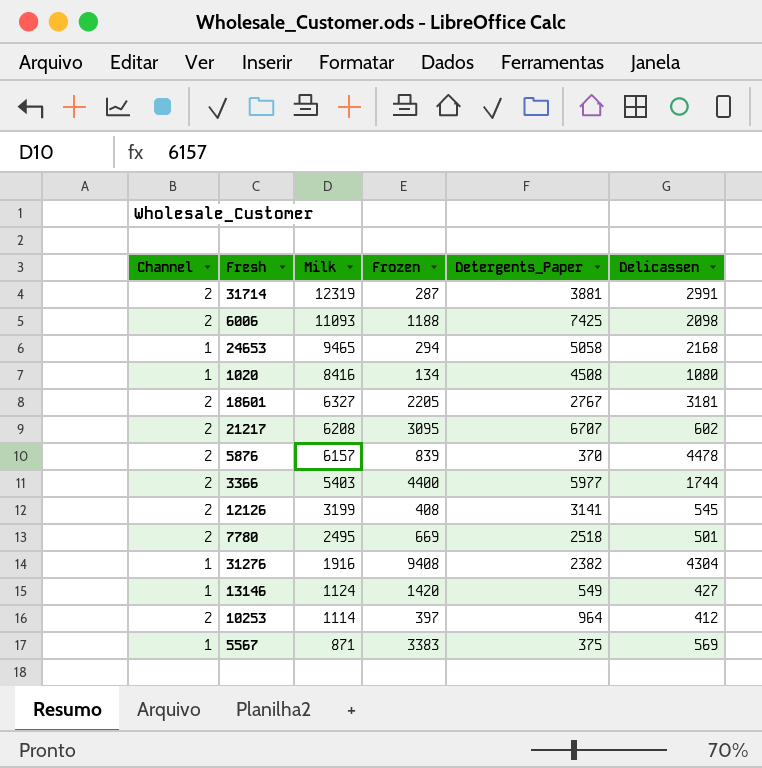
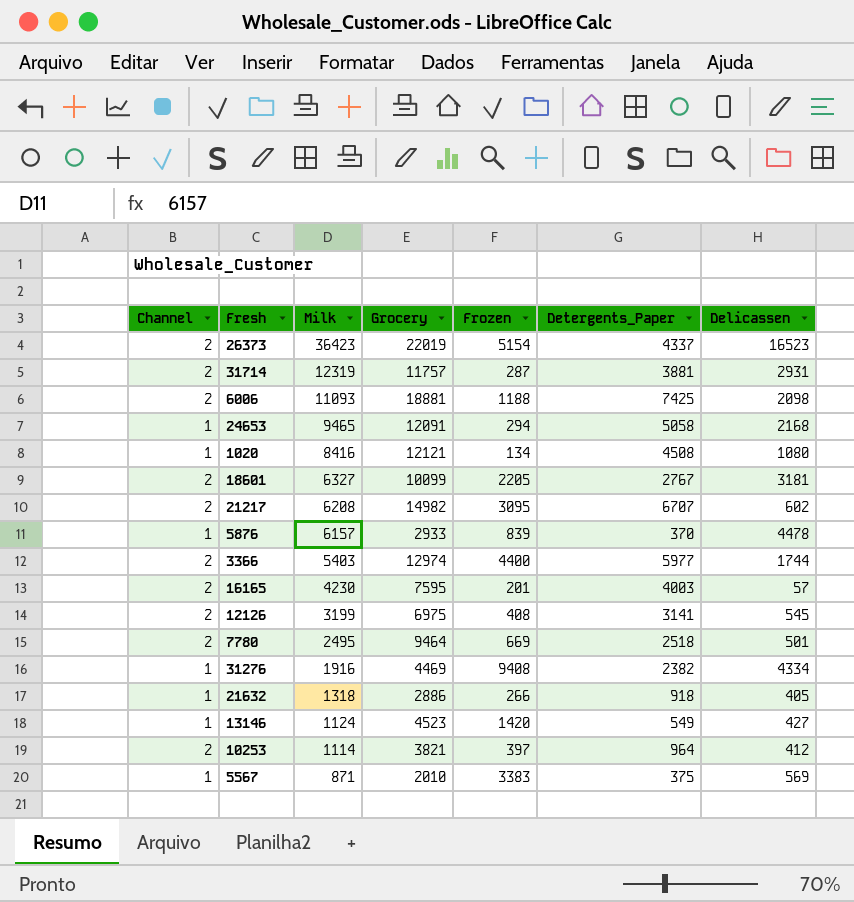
column Grocery | position: none -> 4
row 26373: none -> 2 | 36423 | 22019 | 5154 | 4337 | 16523
31714 | Delicassen: 2991 -> 2931
5876 | Channel: 2 -> 1
row 16165: none -> 2 | 4230 | 7595 | 201 | 4003 | 57
31276 | Delicassen: 4304 -> 4334
row 21632: none -> 1 | 1318 | 2886 | 266 | 918 | 405

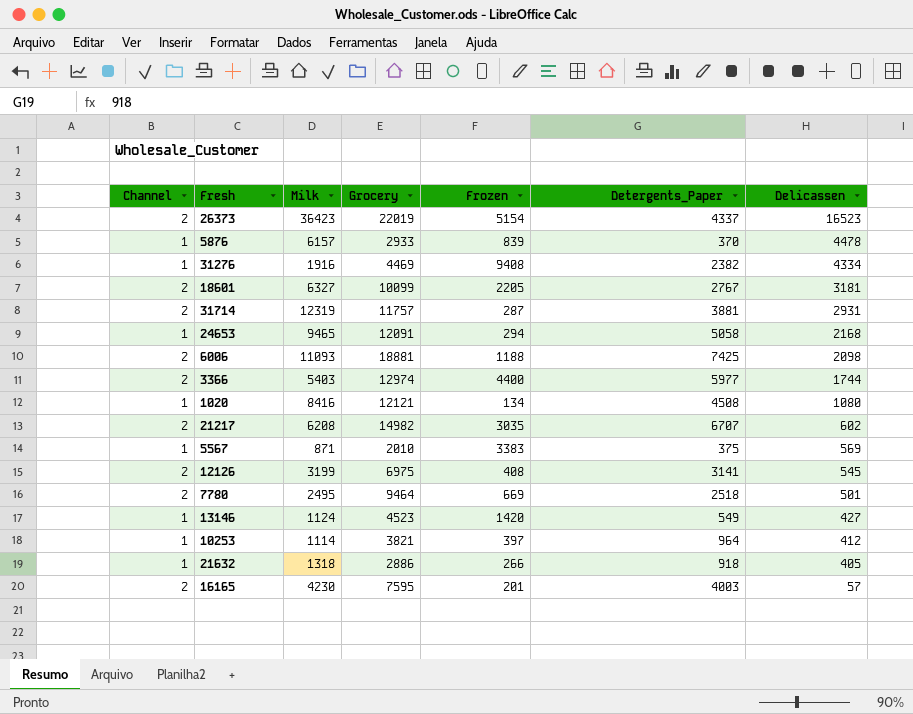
row order: Milk descending -> Delicassen descending
21217 | Frozen: 3095 -> 3035
10253 | Channel: 2 -> 1

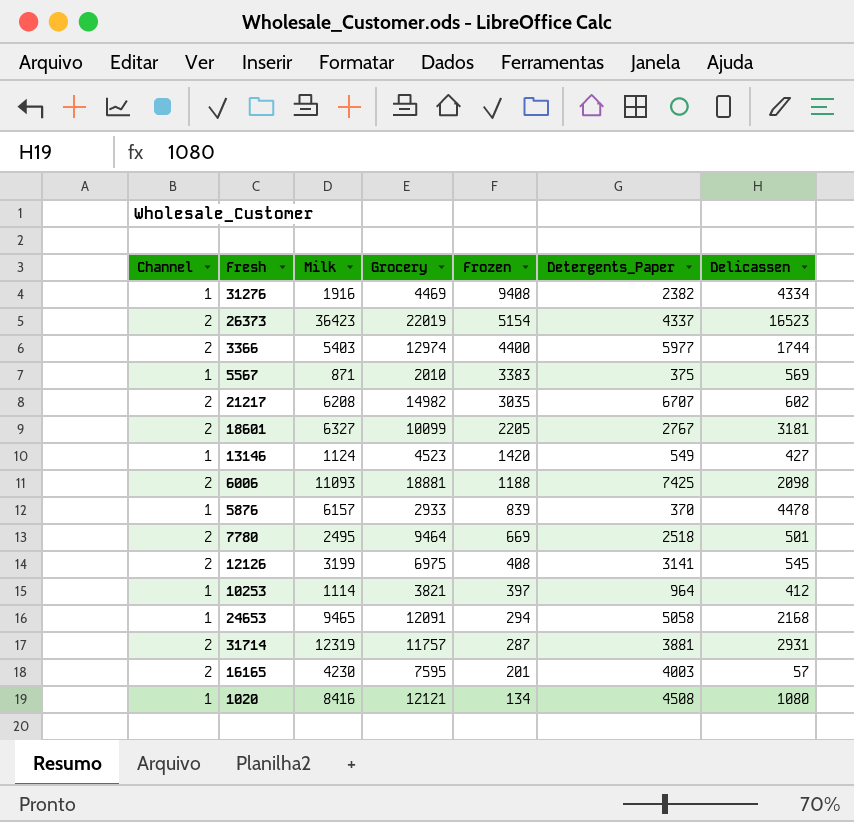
row order: Delicassen descending -> Frozen descending
row 21632: 1 | 1318 | 2886 | 266 | 918 | 405 -> none

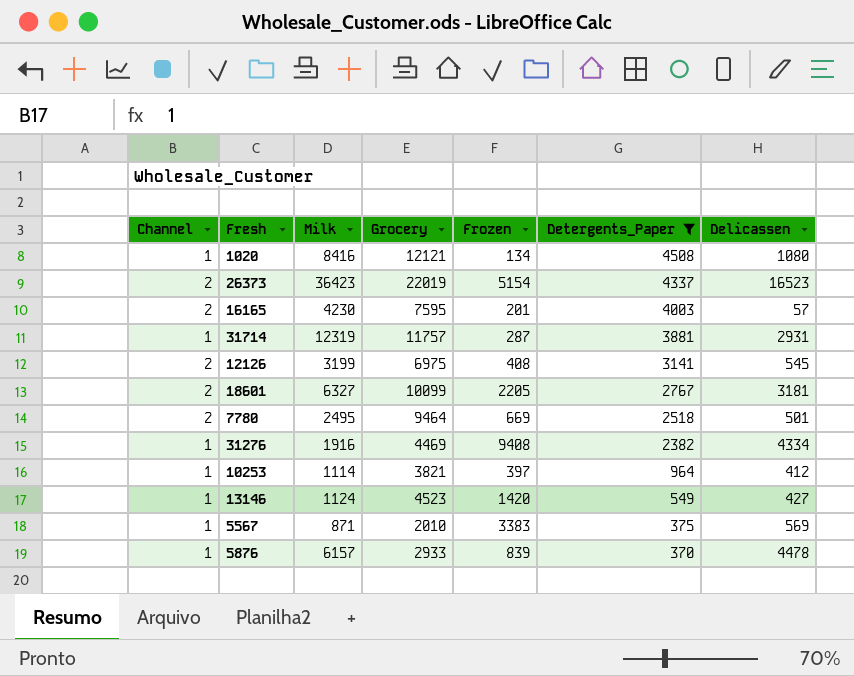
filter: none -> Detergents_Paper <= 4508
row order: Frozen descending -> Detergents_Paper descending
31714 | Channel: 2 -> 1

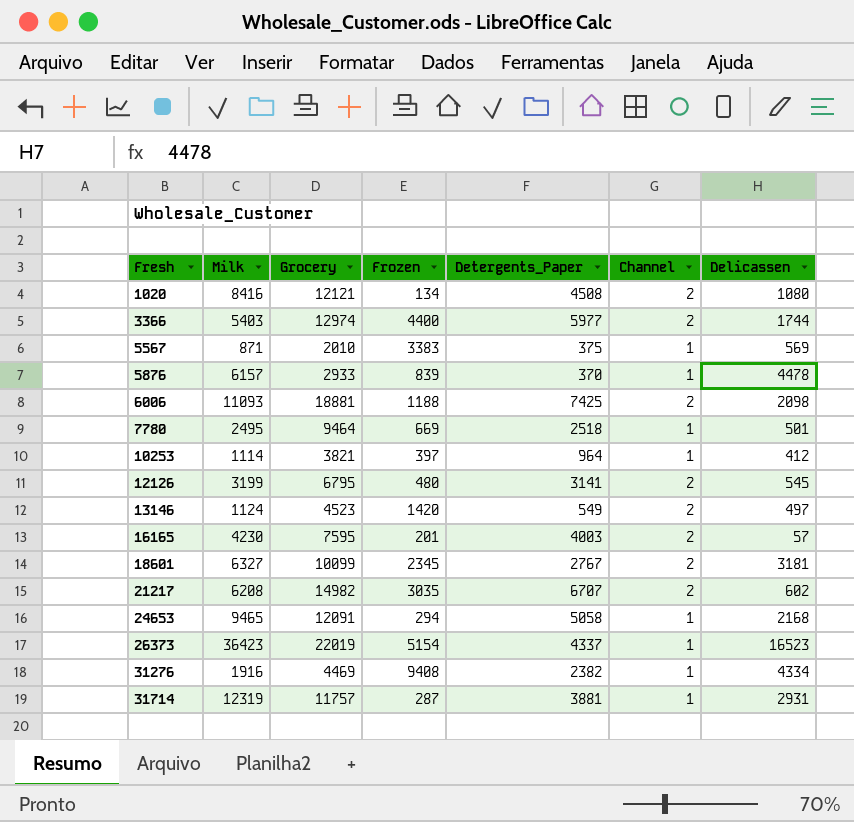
filter: Detergents_Paper <= 4508 -> none
row order: Detergents_Paper descending -> Fresh ascending
column Channel | position: 1 -> 6
1020 | Channel: 1 -> 2
7780 | Channel: 2 -> 1
12126 | Grocery: 6975 -> 6795
12126 | Frozen: 408 -> 480
13146 | Channel: 1 -> 2
13146 | Delicassen: 427 -> 497
18601 | Frozen: 2205 -> 2345
26373 | Channel: 2 -> 1

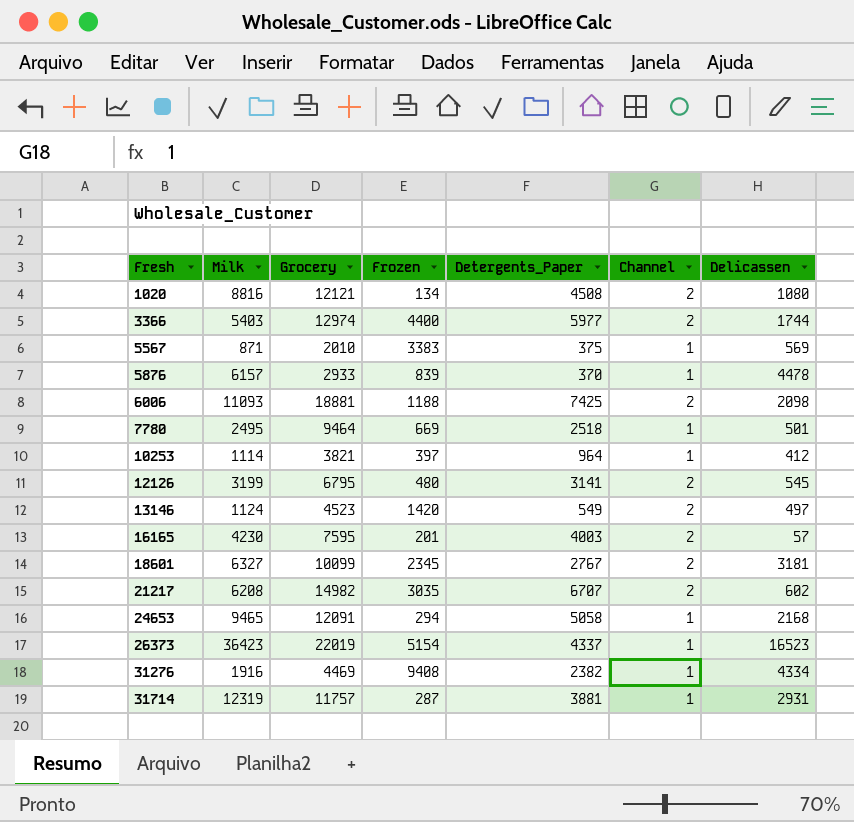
1020 | Milk: 8416 -> 8816

